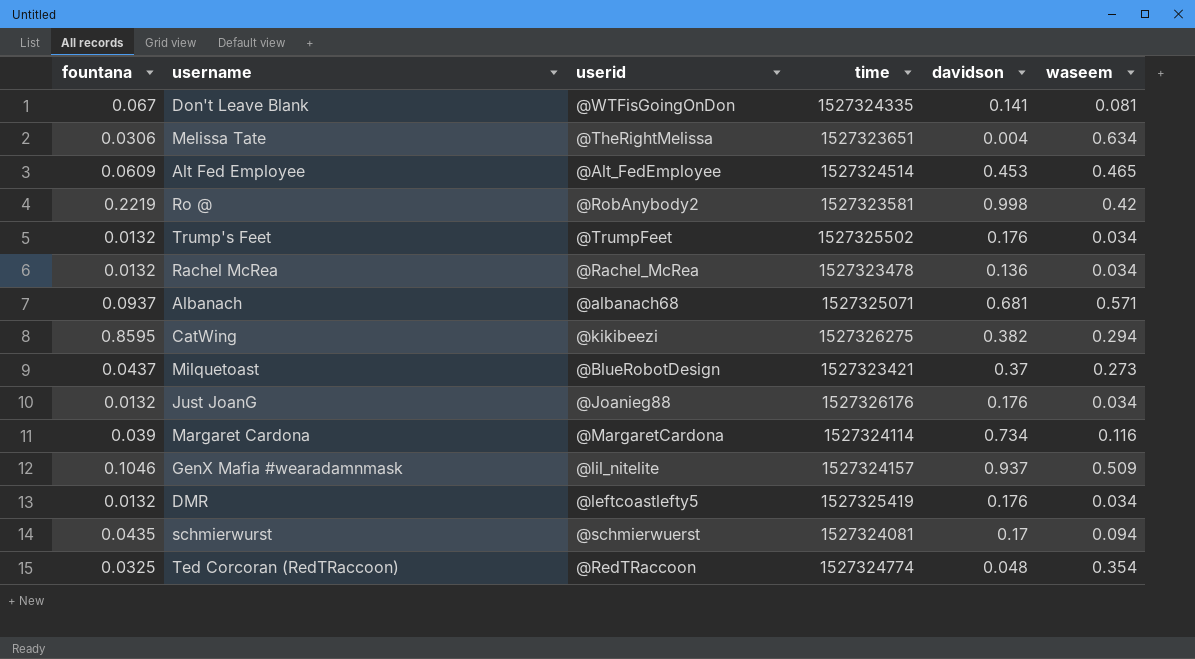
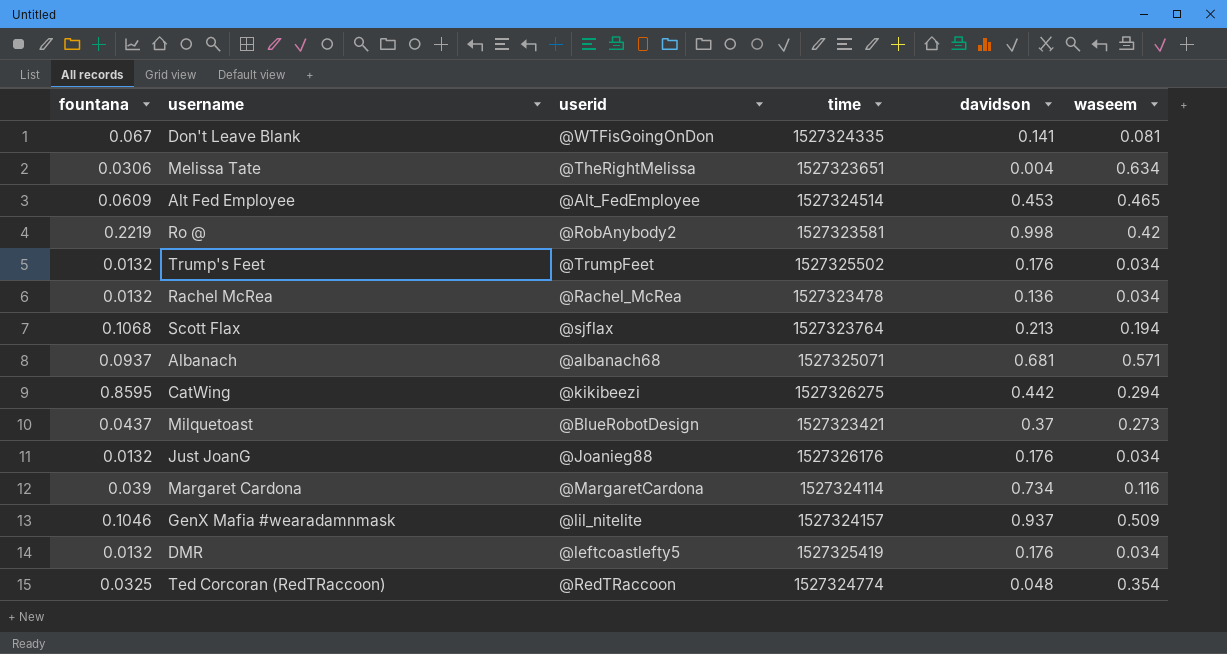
row schmierwurst: 0.0435 | @schmierwuerst | 1527324081 | 0.17 | 0.094 -> none
row Scott Flax: none -> 0.1068 | @sjflax | 1527323764 | 0.213 | 0.194
CatWing | davidson: 0.382 -> 0.442

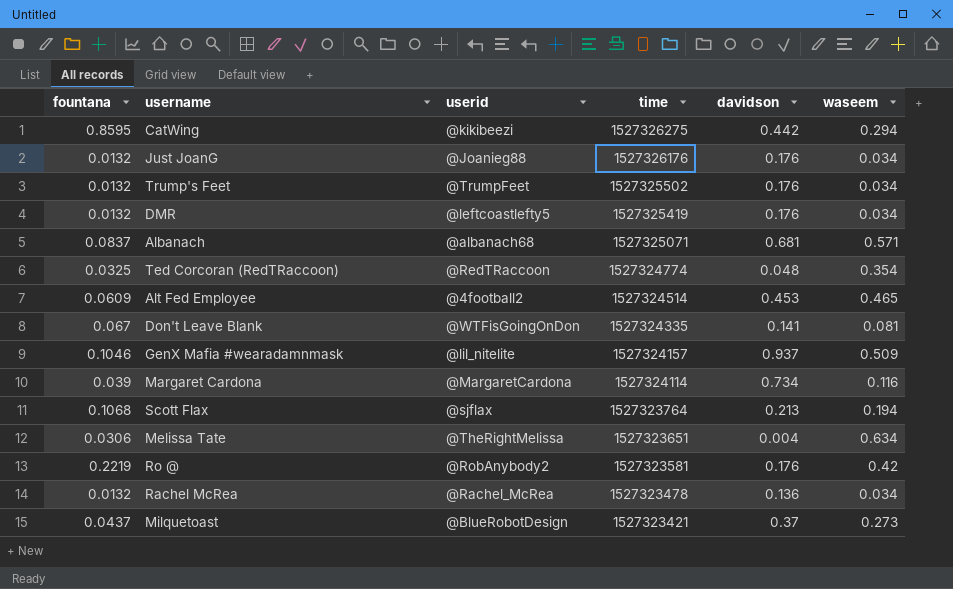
row order: none -> time descending
Albanach | fountana: 0.0937 -> 0.0837
Alt Fed Employee | userid: @Alt_FedEmployee -> @4football2
Ro @ | davidson: 0.998 -> 0.176

